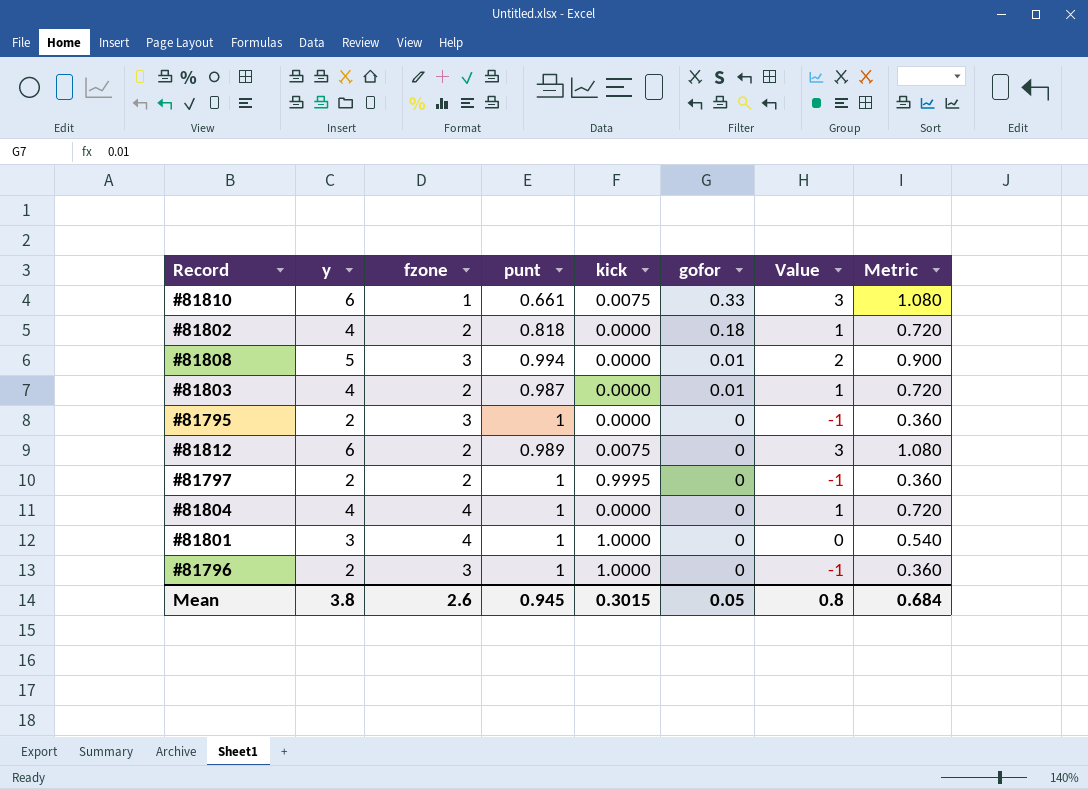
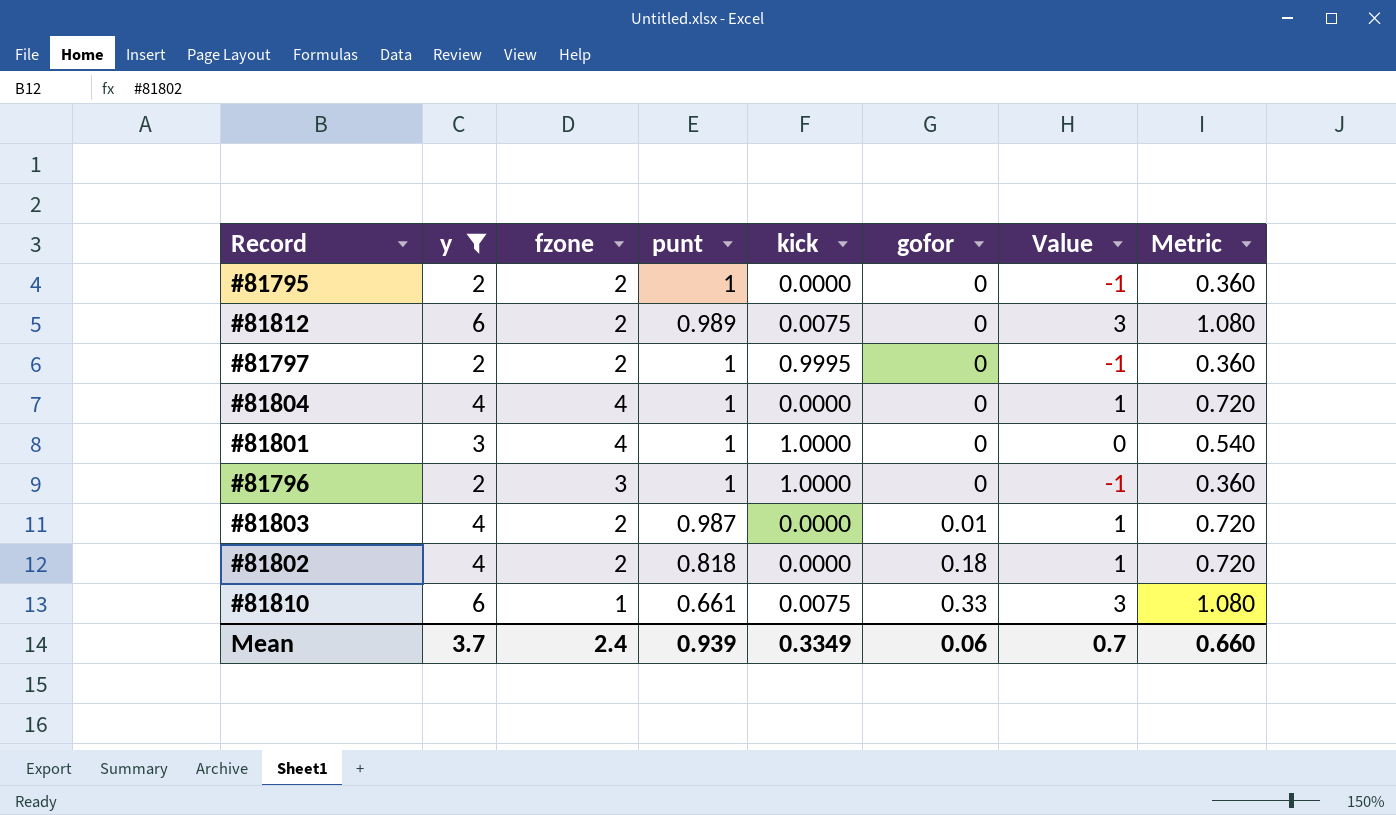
filter: none -> y != 5
row order: gofor descending -> gofor ascending
#81795 | fzone: 3 -> 2
Mean | y: 3.8 -> 3.7
Mean | fzone: 2.6 -> 2.4
Mean | punt: 0.945 -> 0.939
Mean | kick: 0.3015 -> 0.3349
Mean | gofor: 0.05 -> 0.06
Mean | Value: 0.8 -> 0.7
Mean | Metric: 0.684 -> 0.660

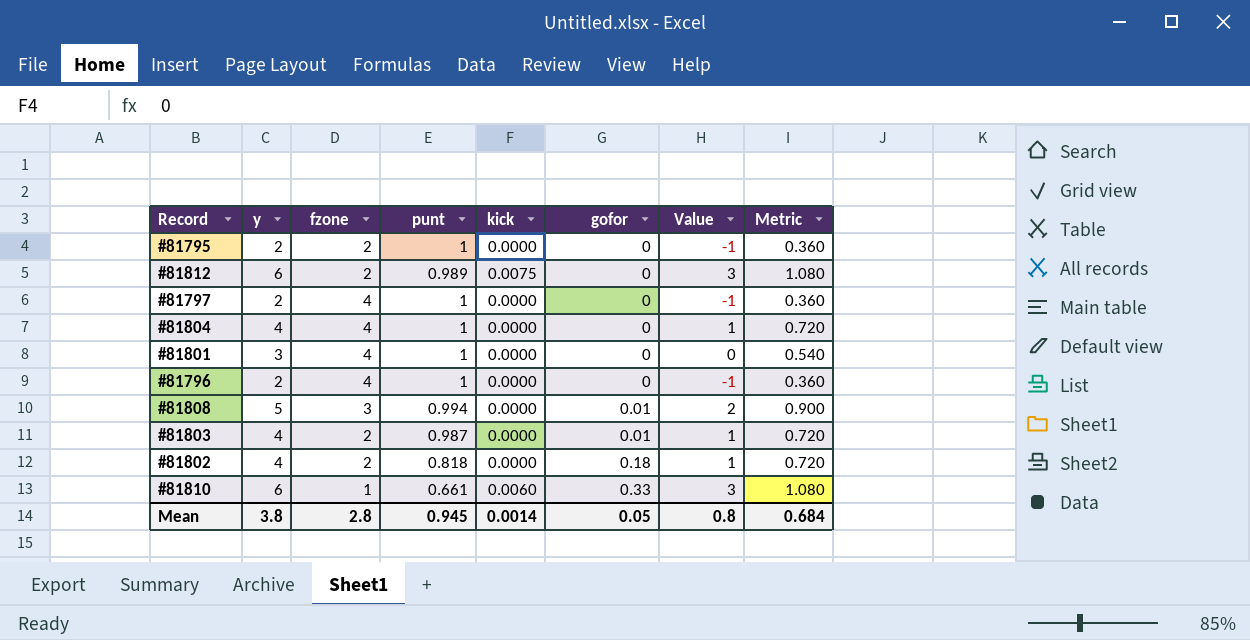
filter: y != 5 -> none
#81797 | fzone: 2 -> 4
#81797 | kick: 0.9995 -> 0.0000
#81801 | kick: 1.0000 -> 0.0000
#81796 | fzone: 3 -> 4
#81796 | kick: 1.0000 -> 0.0000
#81810 | kick: 0.0075 -> 0.0060
Mean | y: 3.7 -> 3.8
Mean | fzone: 2.4 -> 2.8
Mean | punt: 0.939 -> 0.945
Mean | kick: 0.3349 -> 0.0014
Mean | gofor: 0.06 -> 0.05
Mean | Value: 0.7 -> 0.8
Mean | Metric: 0.660 -> 0.684

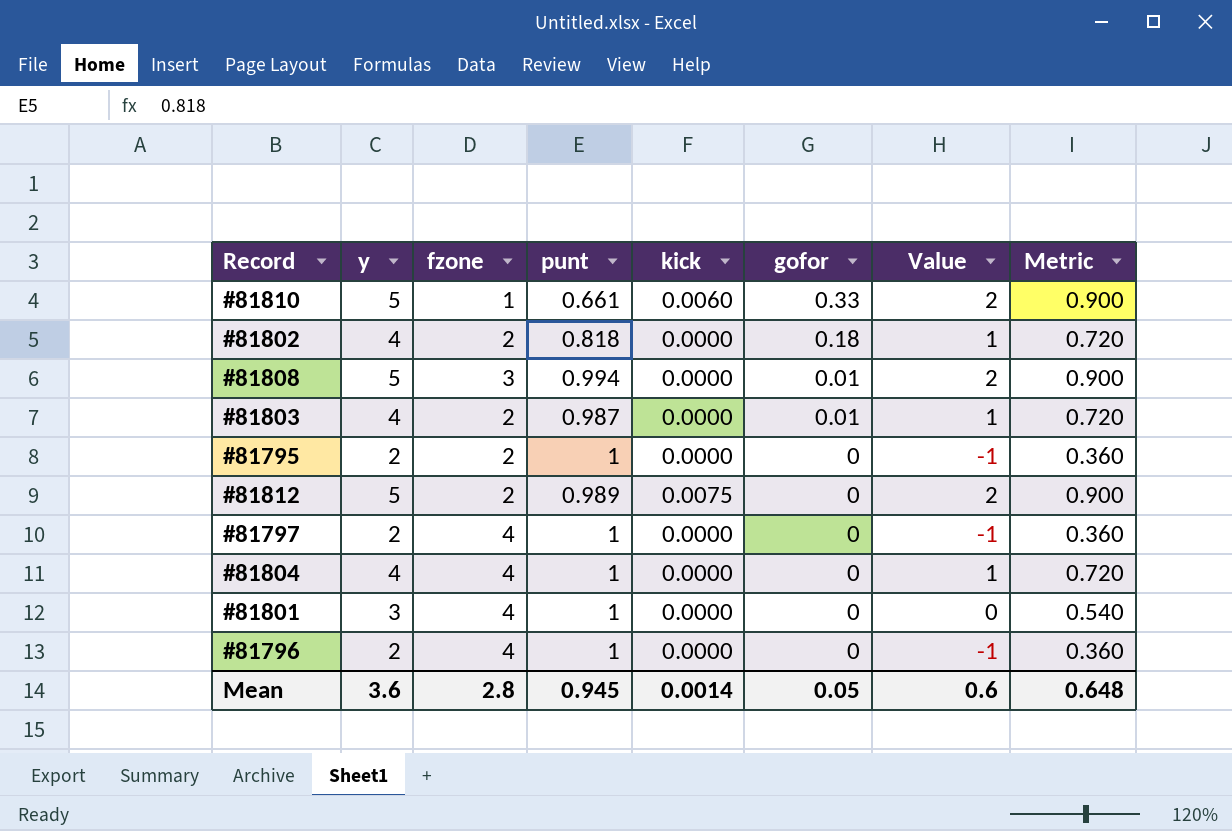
row order: gofor ascending -> gofor descending
#81810 | y: 6 -> 5
#81810 | Value: 3 -> 2
#81810 | Metric: 1.080 -> 0.900
#81812 | y: 6 -> 5
#81812 | Value: 3 -> 2
#81812 | Metric: 1.080 -> 0.900
Mean | y: 3.8 -> 3.6
Mean | Value: 0.8 -> 0.6
Mean | Metric: 0.684 -> 0.648

